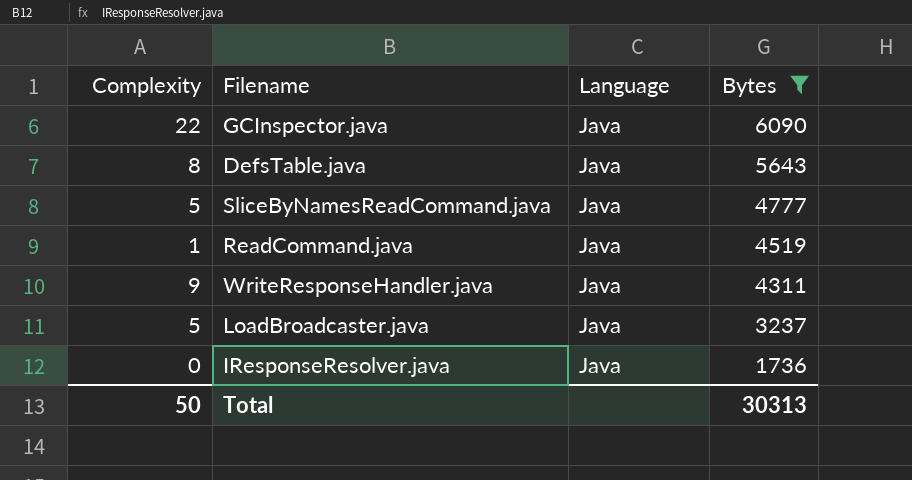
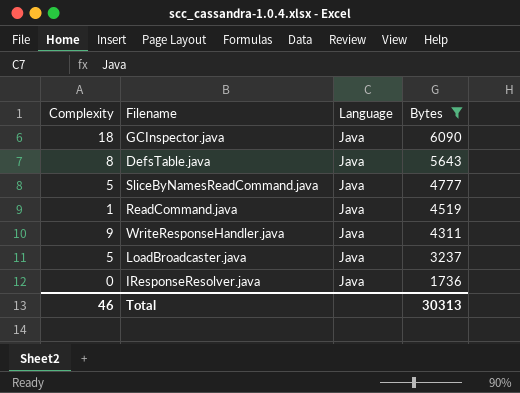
GCInspector.java | Complexity: 22 -> 18
Total | Complexity: 50 -> 46

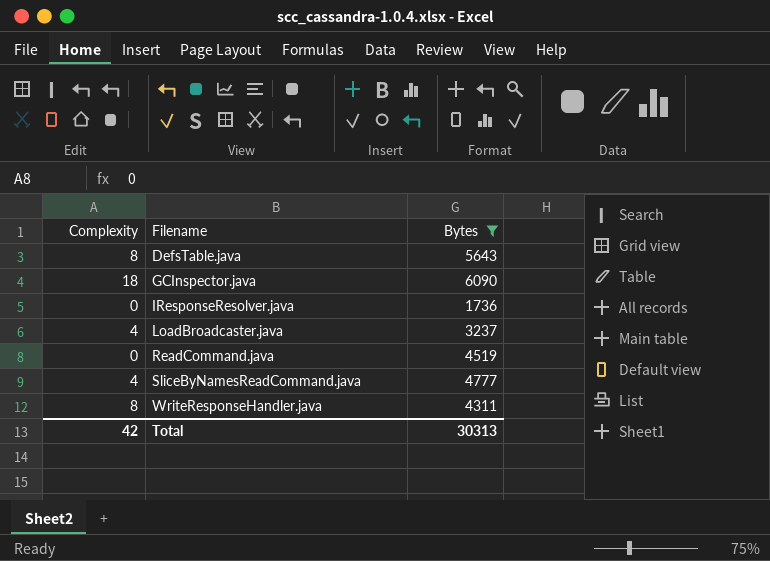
row order: Bytes descending -> Filename ascending
column Language | position: 3 -> none
LoadBroadcaster.java | Complexity: 5 -> 4
ReadCommand.java | Complexity: 1 -> 0
SliceByNamesReadCommand.java | Complexity: 5 -> 4
WriteResponseHandler.java | Complexity: 9 -> 8
Total | Complexity: 46 -> 42

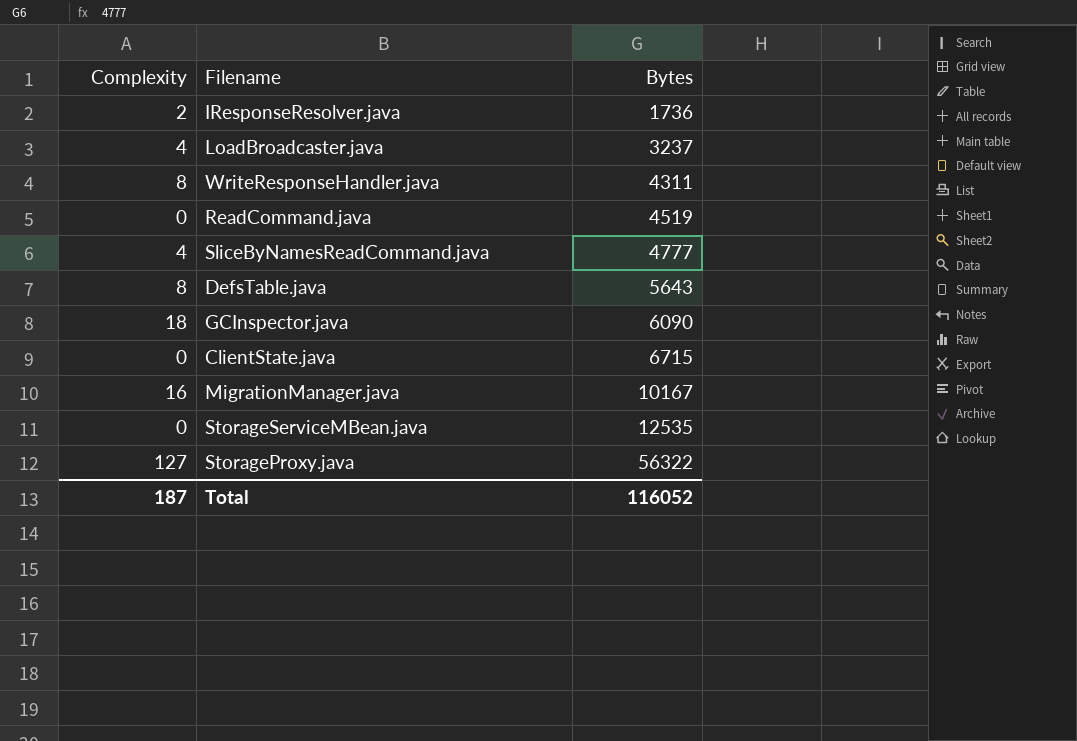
filter: Bytes <= 6090 -> none
row order: Filename ascending -> Bytes ascending
IResponseResolver.java | Complexity: 0 -> 2
Total | Complexity: 42 -> 187
Total | Bytes: 30313 -> 116052

